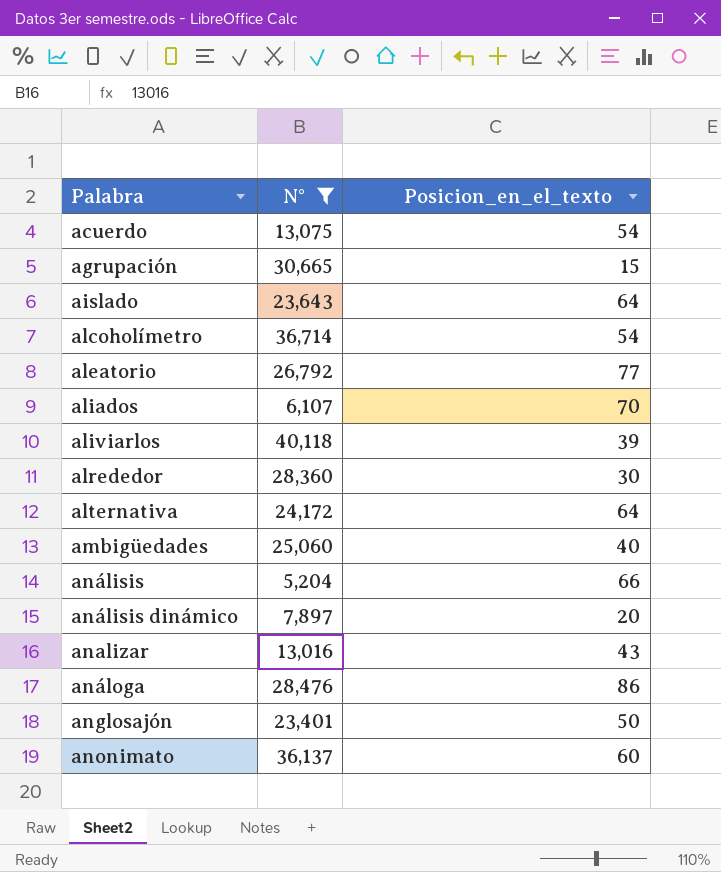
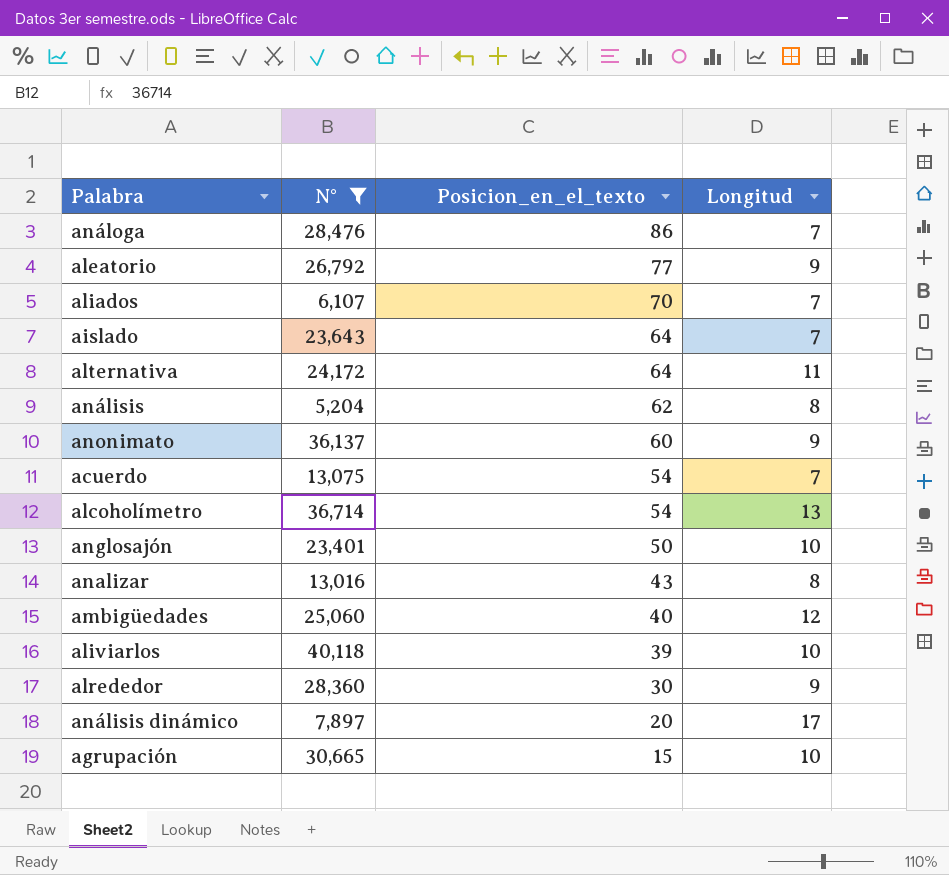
row order: Palabra ascending -> Posicion_en_el_texto descending
column Longitud | position: none -> 4
análisis | Posicion_en_el_texto: 66 -> 62

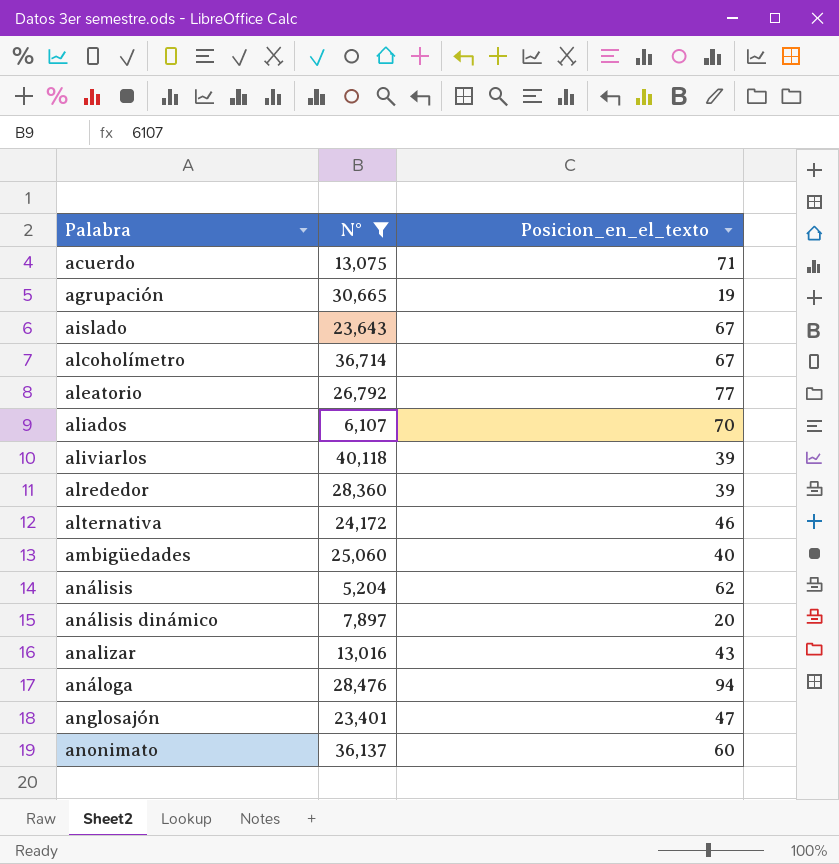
row order: Posicion_en_el_texto descending -> Palabra ascending
column Longitud | position: 4 -> none
acuerdo | Posicion_en_el_texto: 54 -> 71
agrupación | Posicion_en_el_texto: 15 -> 19
aislado | Posicion_en_el_texto: 64 -> 67
alcoholímetro | Posicion_en_el_texto: 54 -> 67
alrededor | Posicion_en_el_texto: 30 -> 39
alternativa | Posicion_en_el_texto: 64 -> 46
análoga | Posicion_en_el_texto: 86 -> 94
anglosajón | Posicion_en_el_texto: 50 -> 47

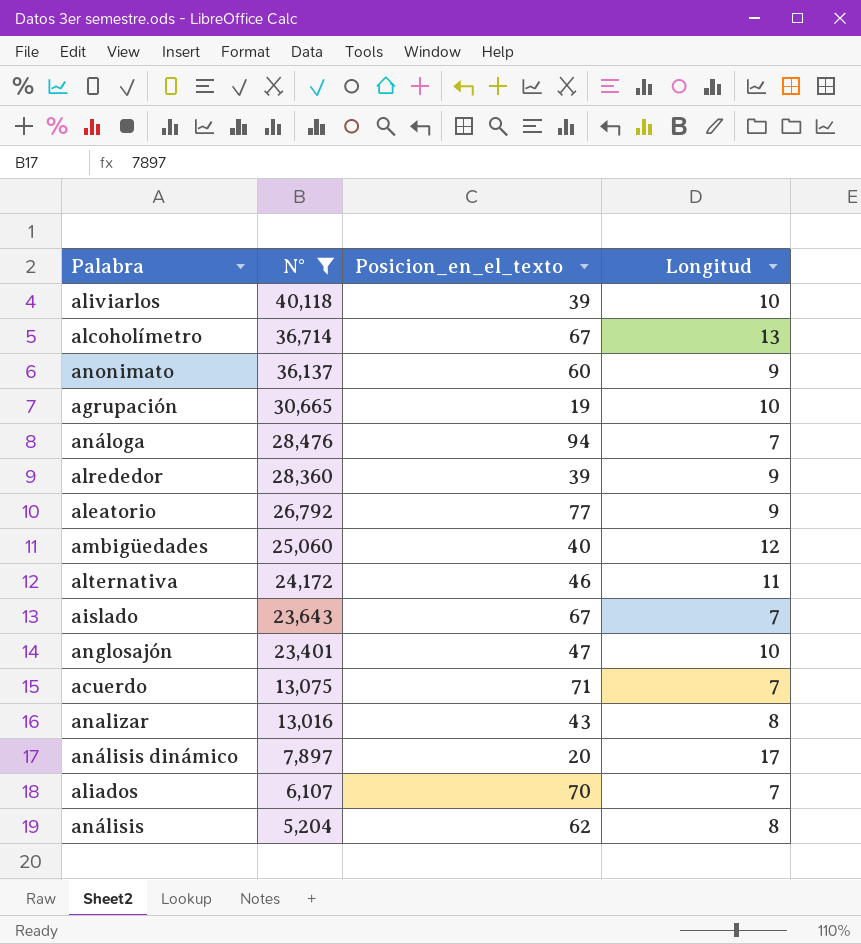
row order: Palabra ascending -> N° descending
column Longitud | position: none -> 4

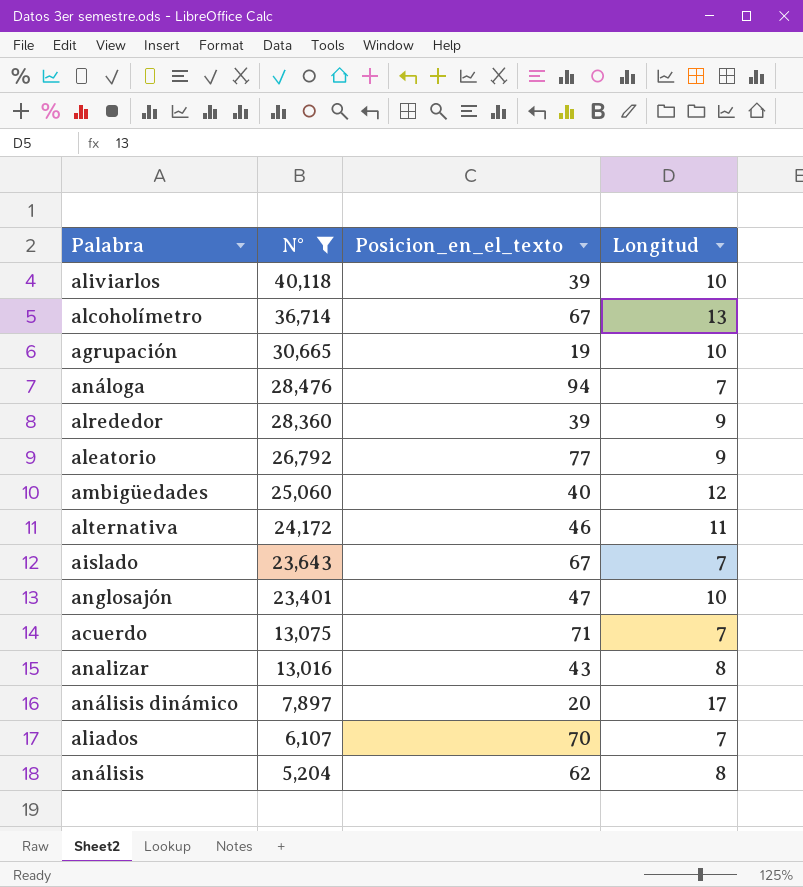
row anonimato: 36,137 | 60 | 9 -> none

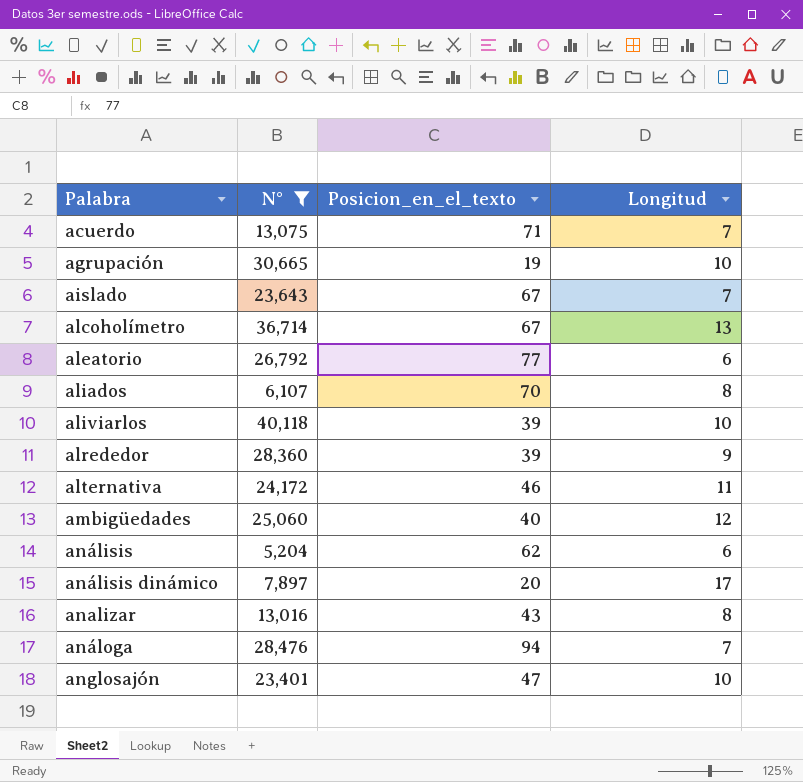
row order: N° descending -> Palabra ascending
aleatorio | Longitud: 9 -> 6
aliados | Longitud: 7 -> 8
análisis | Longitud: 8 -> 6

